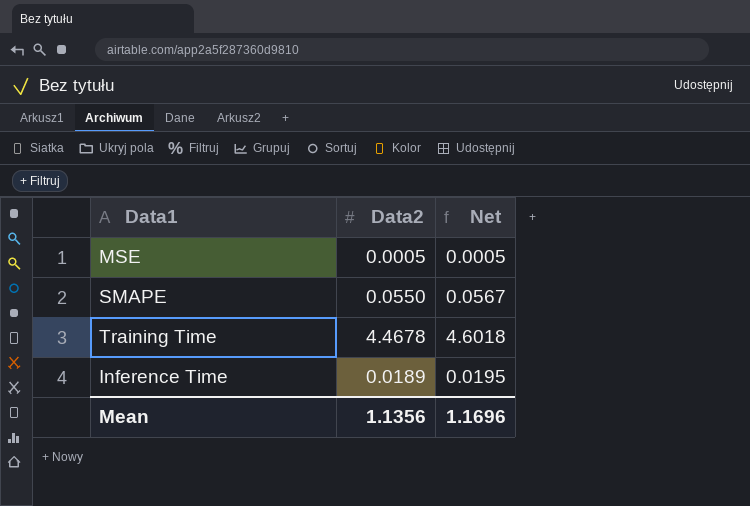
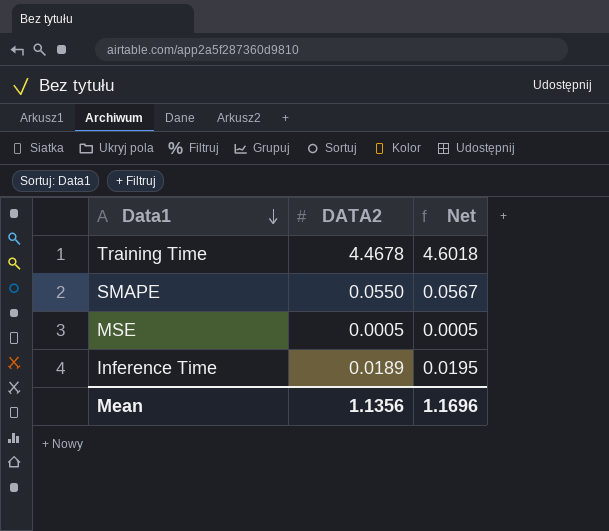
row order: none -> Data1 descending
column name: Data2 -> DATA2

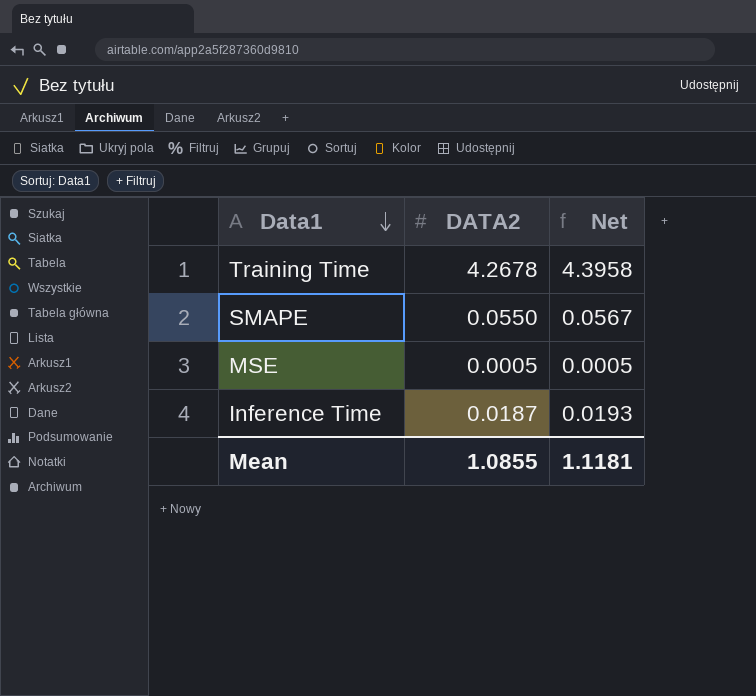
Training Time | DATA2: 4.4678 -> 4.2678
Training Time | Net: 4.6018 -> 4.3958
Inference Time | DATA2: 0.0189 -> 0.0187
Inference Time | Net: 0.0195 -> 0.0193
Mean | DATA2: 1.1356 -> 1.0855
Mean | Net: 1.1696 -> 1.1181

